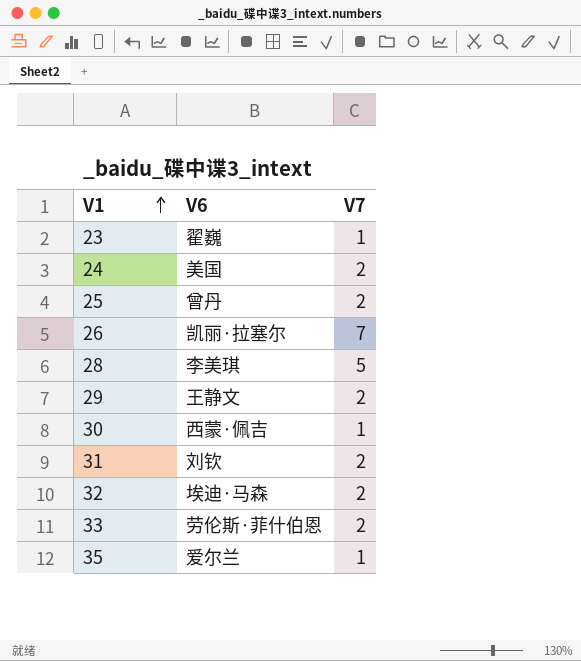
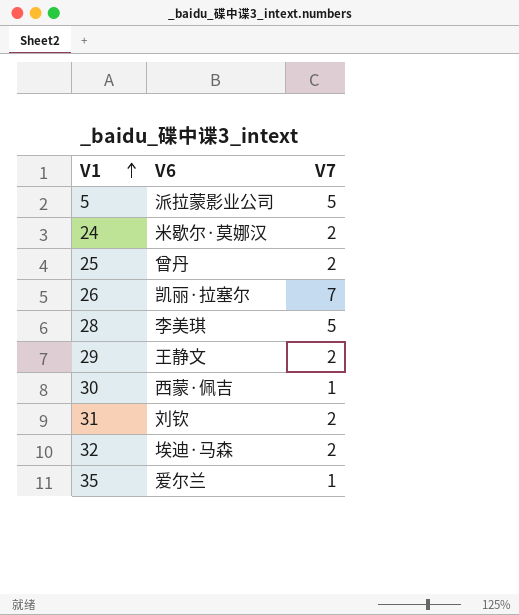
row 23: 翟巍 | 1 -> none
row 33: 劳伦斯·菲什伯恩 | 2 -> none
row 5: none -> 派拉蒙影业公司 | 5
24 | V6: 美国 -> 米歇尔·莫娜汉

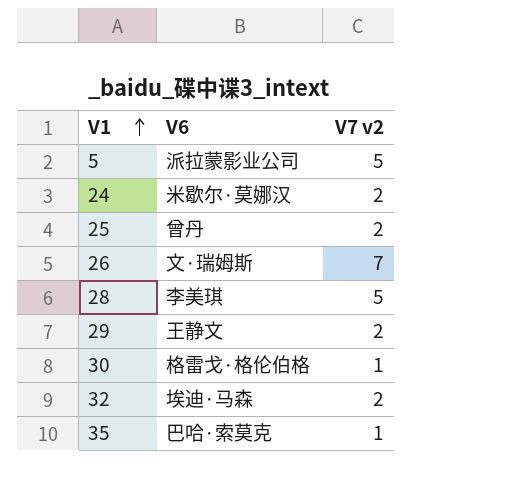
column name: V7 -> V7 v2
row 31: 刘钦 | 2 -> none
26 | V6: 凯丽·拉塞尔 -> 文·瑞姆斯
30 | V6: 西蒙·佩吉 -> 格雷戈·格伦伯格
35 | V6: 爱尔兰 -> 巴哈·索莫克

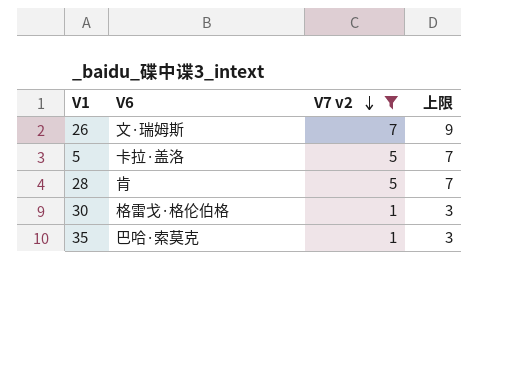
filter: none -> V7 v2 != 2
row order: V1 ascending -> V7 v2 descending
column 上限 | formula: none -> [V7 v2] + 2
5 | V6: 派拉蒙影业公司 -> 卡拉·盖洛
28 | V6: 李美琪 -> 肯

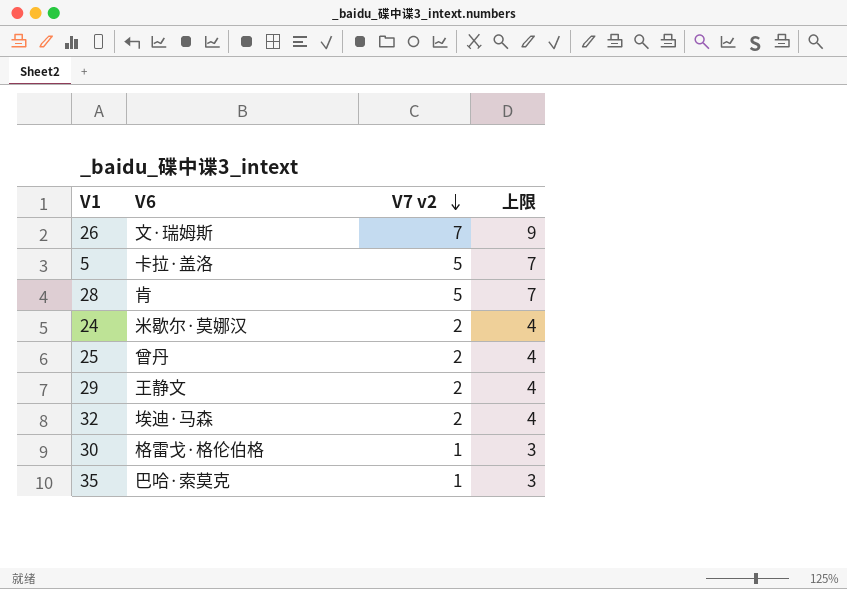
filter: V7 v2 != 2 -> none

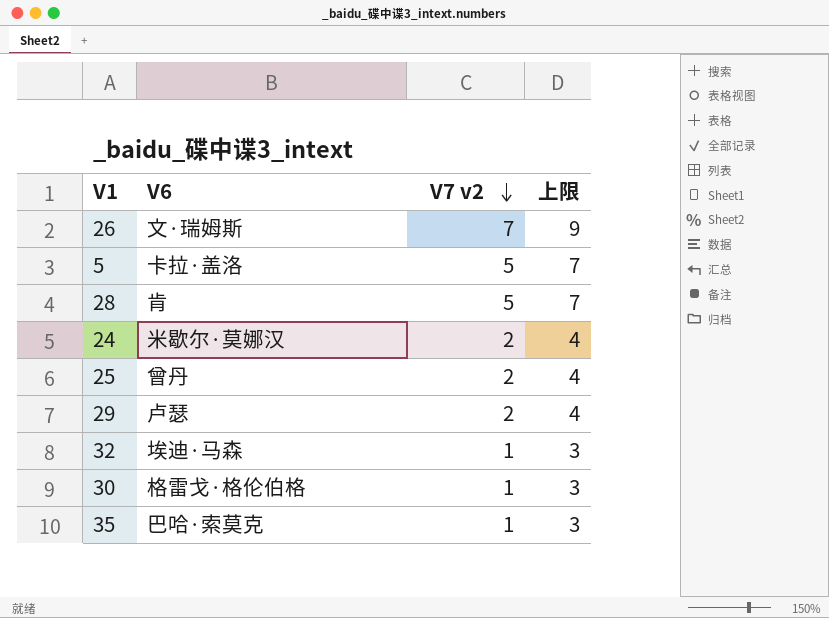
29 | V6: 王静文 -> 卢瑟
32 | V7 v2: 2 -> 1
32 | 上限: 4 -> 3

